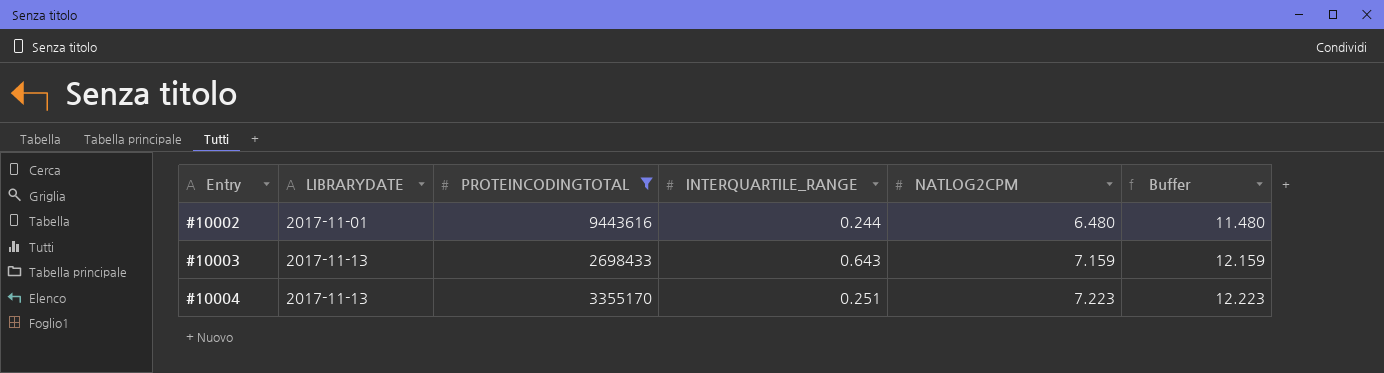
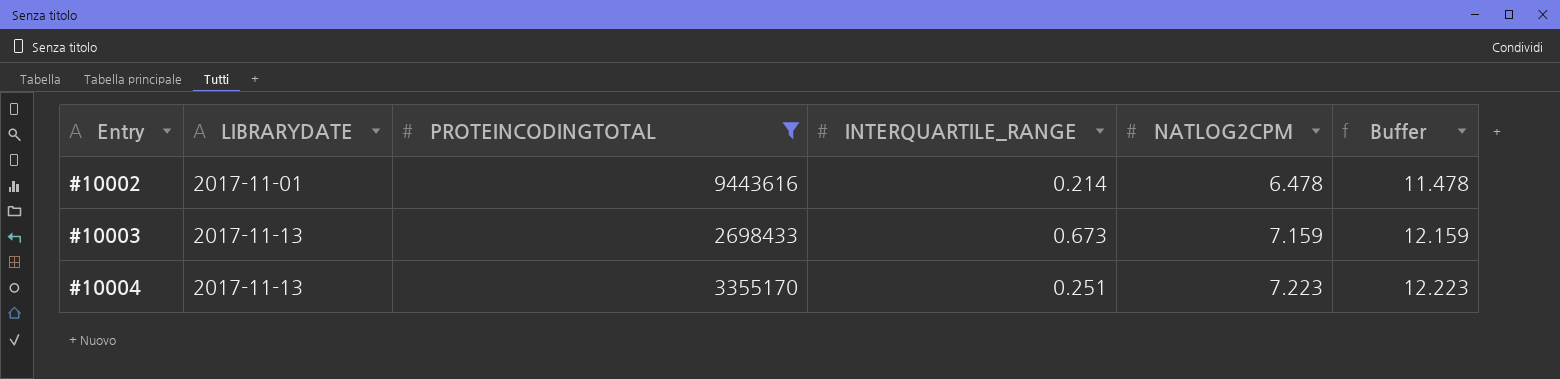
#10002 | INTERQUARTILE_RANGE: 0.244 -> 0.214
#10002 | NATLOG2CPM: 6.480 -> 6.478
#10002 | Buffer: 11.480 -> 11.478
#10003 | INTERQUARTILE_RANGE: 0.643 -> 0.673

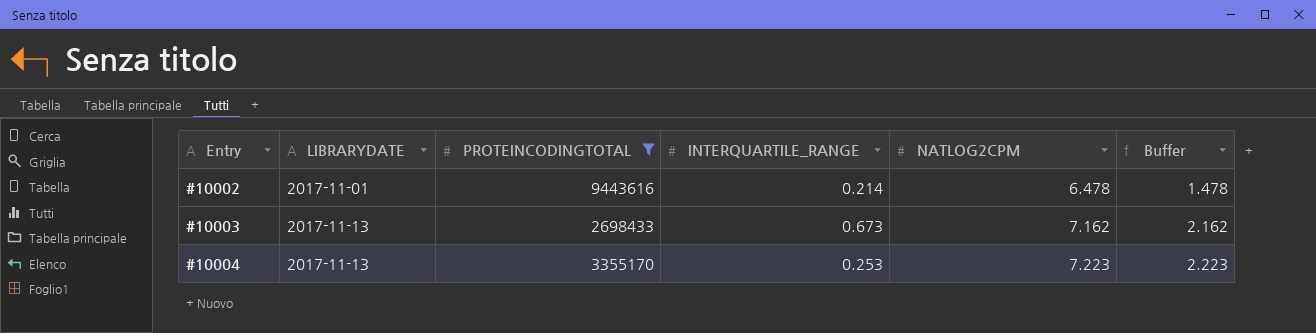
column Buffer | formula: [NATLOG2CPM] + 5 -> [NATLOG2CPM] - 5
#10003 | NATLOG2CPM: 7.159 -> 7.162
#10004 | INTERQUARTILE_RANGE: 0.251 -> 0.253

